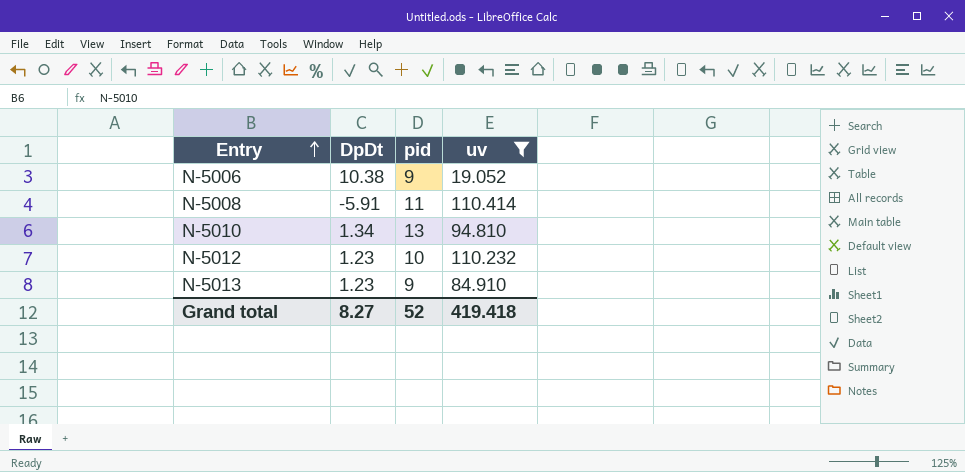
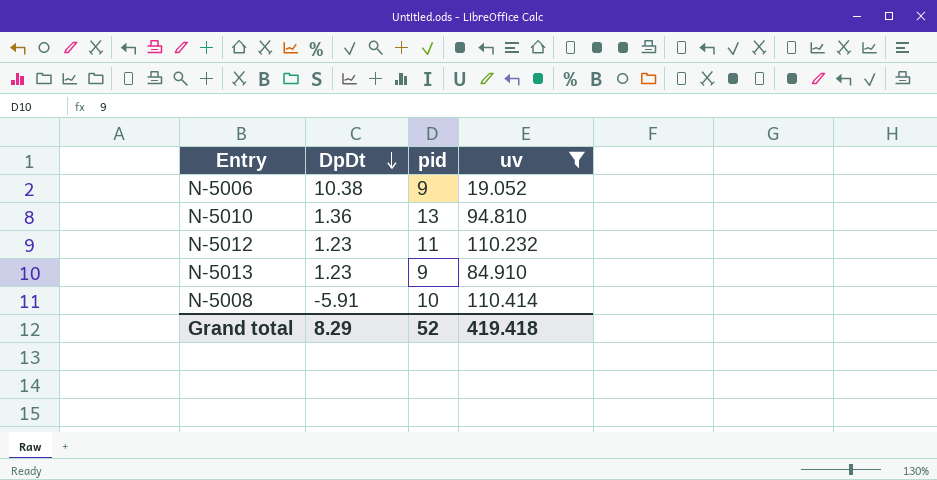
row order: Entry ascending -> DpDt descending
N-5010 | DpDt: 1.34 -> 1.36
N-5012 | pid: 10 -> 11
N-5008 | pid: 11 -> 10
Grand total | DpDt: 8.27 -> 8.29

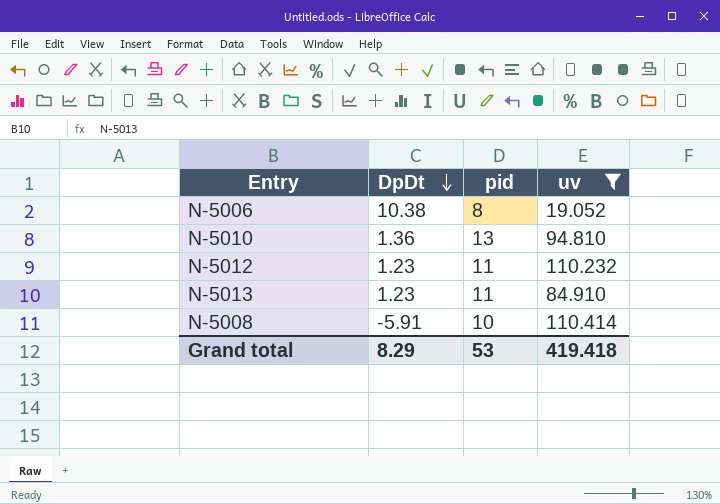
N-5006 | pid: 9 -> 8
N-5013 | pid: 9 -> 11
Grand total | pid: 52 -> 53

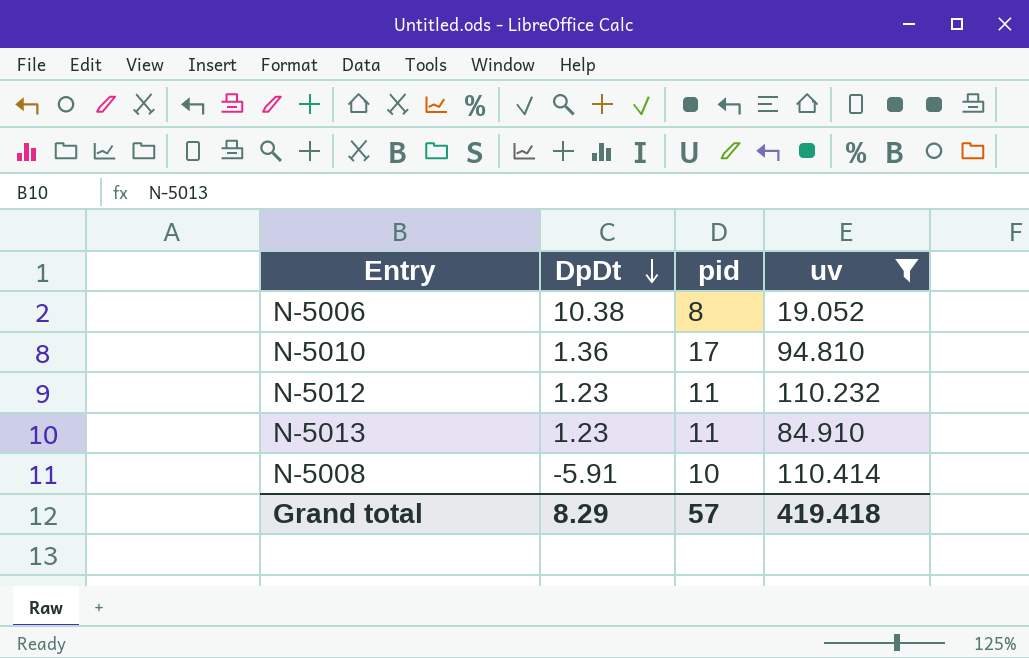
N-5010 | pid: 13 -> 17
Grand total | pid: 53 -> 57

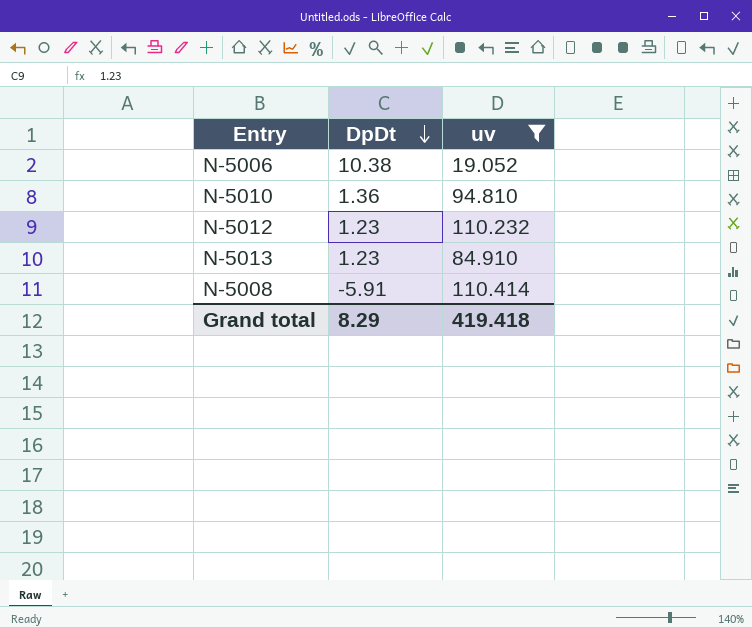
column pid | position: 3 -> none

